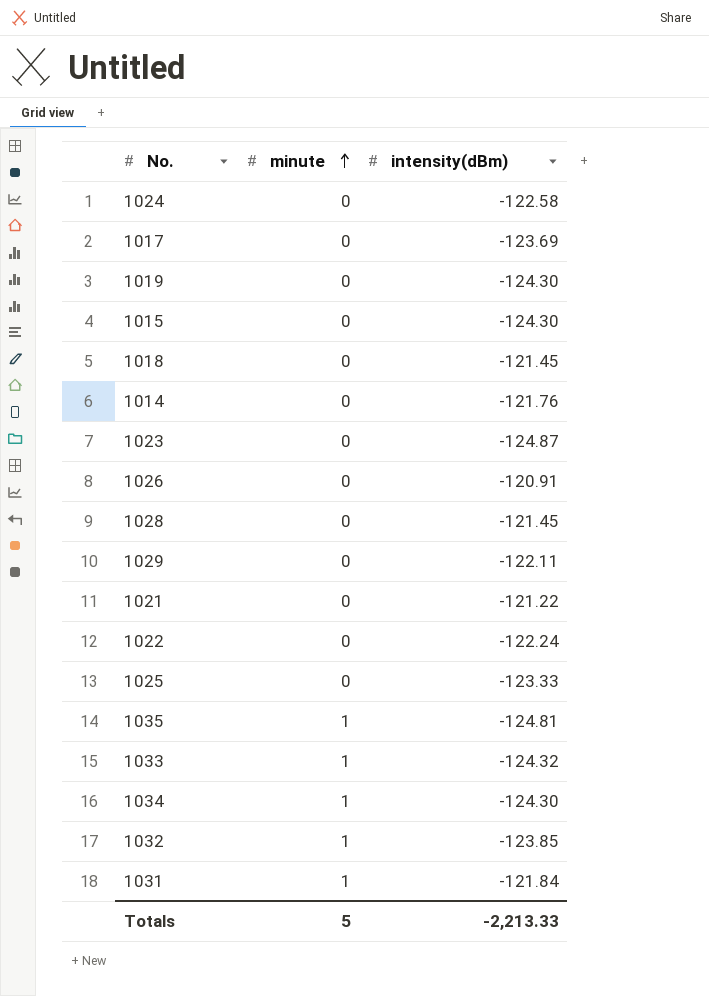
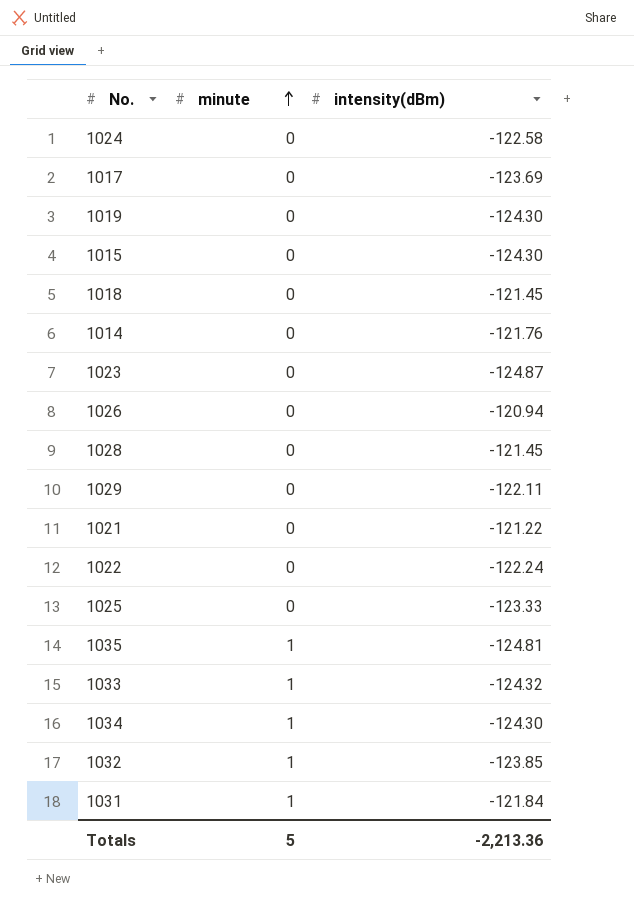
1026 | intensity(dBm): -120.91 -> -120.94
Totals | intensity(dBm): -2,213.33 -> -2,213.36

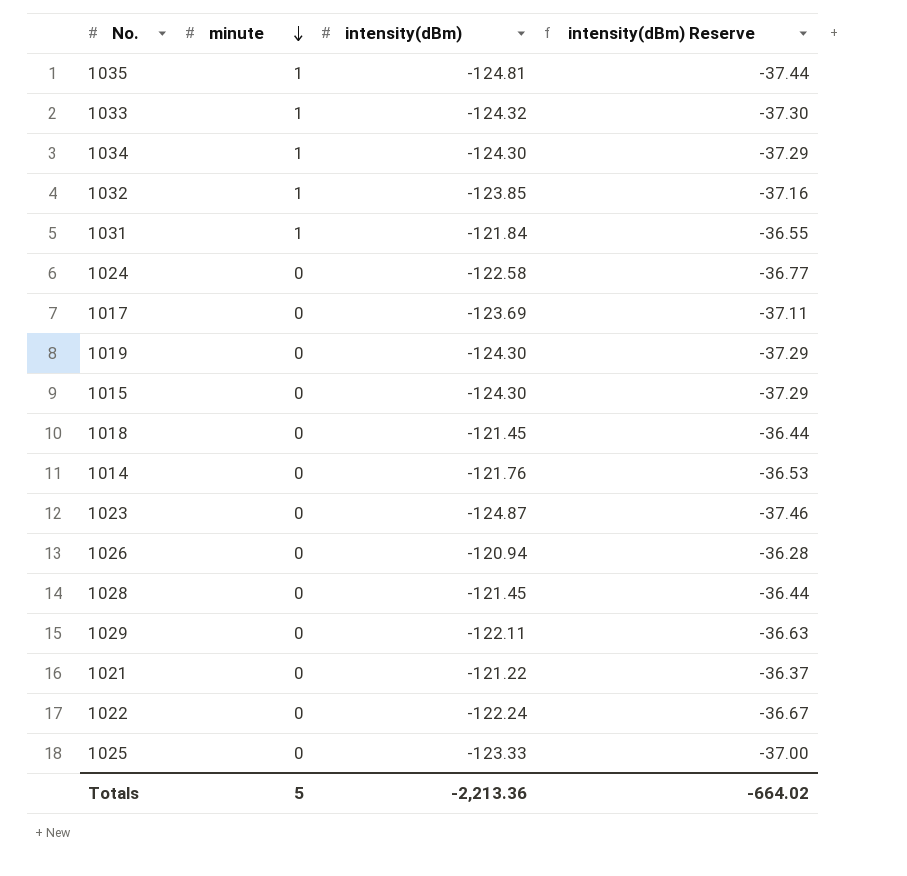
row order: minute ascending -> minute descending
column intensity(dBm) Reserve | formula: none -> [intensity(dBm)] * 0.3

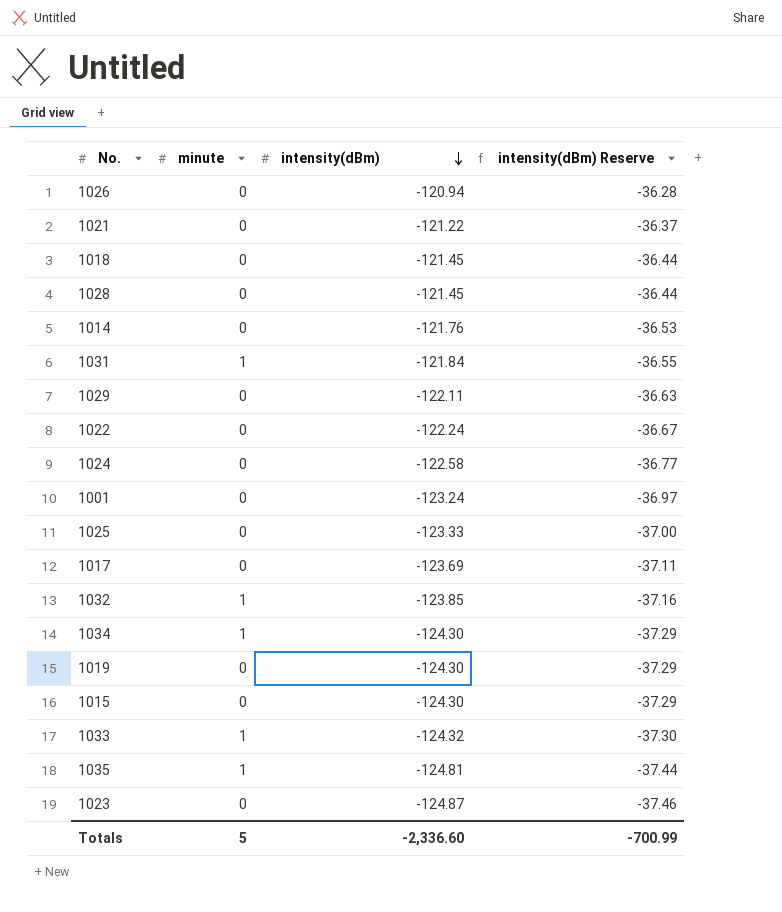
row order: minute descending -> intensity(dBm) descending
row 1001: none -> 0 | -123.24 | -36.97
Totals | intensity(dBm): -2,213.36 -> -2,336.60
Totals | intensity(dBm) Reserve: -664.02 -> -700.99

